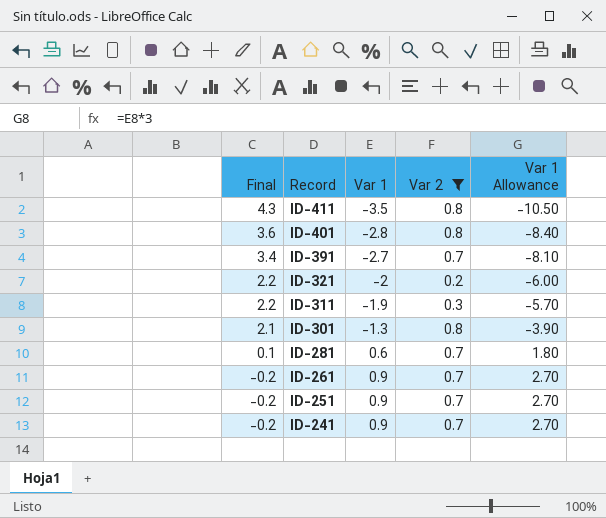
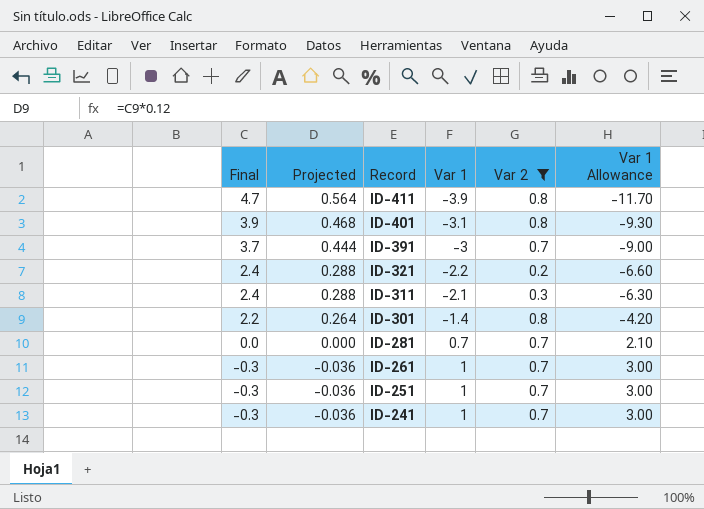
column Projected | formula: none -> [Final] * 0.12
ID-411 | Final: 4.3 -> 4.7
ID-411 | Var 1: -3.5 -> -3.9
ID-411 | Var 1 Allowance: -10.50 -> -11.70
ID-401 | Final: 3.6 -> 3.9
ID-401 | Var 1: -2.8 -> -3.1
ID-401 | Var 1 Allowance: -8.40 -> -9.30
ID-391 | Final: 3.4 -> 3.7
ID-391 | Var 1: -2.7 -> -3
ID-391 | Var 1 Allowance: -8.10 -> -9.00
ID-321 | Final: 2.2 -> 2.4
ID-321 | Var 1: -2 -> -2.2
ID-321 | Var 1 Allowance: -6.00 -> -6.60
ID-311 | Final: 2.2 -> 2.4
ID-311 | Var 1: -1.9 -> -2.1
ID-311 | Var 1 Allowance: -5.70 -> -6.30
ID-301 | Final: 2.1 -> 2.2
ID-301 | Var 1: -1.3 -> -1.4
ID-301 | Var 1 Allowance: -3.90 -> -4.20
ID-281 | Final: 0.1 -> 0.0
ID-281 | Var 1: 0.6 -> 0.7
ID-281 | Var 1 Allowance: 1.80 -> 2.10
ID-261 | Final: -0.2 -> -0.3
ID-261 | Var 1: 0.9 -> 1
ID-261 | Var 1 Allowance: 2.70 -> 3.00
ID-251 | Final: -0.2 -> -0.3
ID-251 | Var 1: 0.9 -> 1
ID-251 | Var 1 Allowance: 2.70 -> 3.00
ID-241 | Final: -0.2 -> -0.3
ID-241 | Var 1: 0.9 -> 1
ID-241 | Var 1 Allowance: 2.70 -> 3.00

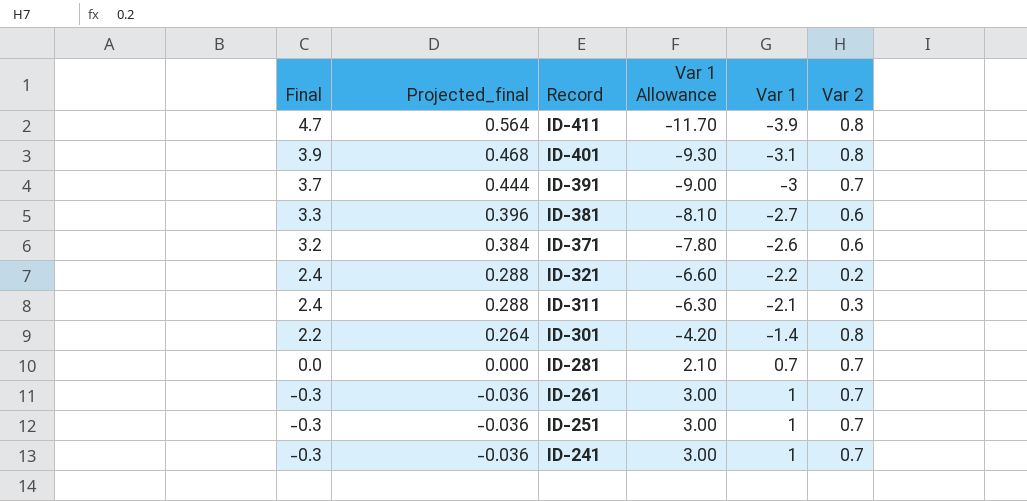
filter: Var 2 != 0.6 -> none
column name: Projected -> Projected_final
column Var 1 Allowance | position: 6 -> 4

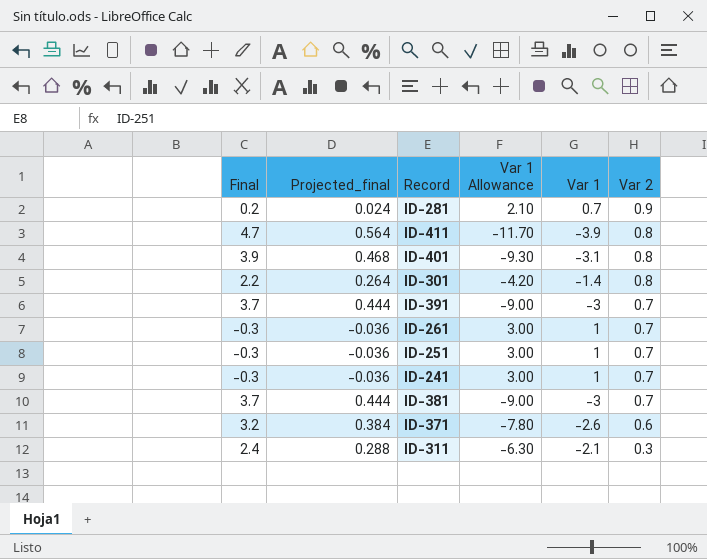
row order: Final descending -> Var 2 descending
row ID-321: 2.4 | 0.288 | -6.60 | -2.2 | 0.2 -> none
ID-281 | Final: 0.0 -> 0.2
ID-281 | Projected_final: 0.000 -> 0.024
ID-281 | Var 2: 0.7 -> 0.9
ID-381 | Final: 3.3 -> 3.7
ID-381 | Projected_final: 0.396 -> 0.444
ID-381 | Var 1 Allowance: -8.10 -> -9.00
ID-381 | Var 1: -2.7 -> -3
ID-381 | Var 2: 0.6 -> 0.7

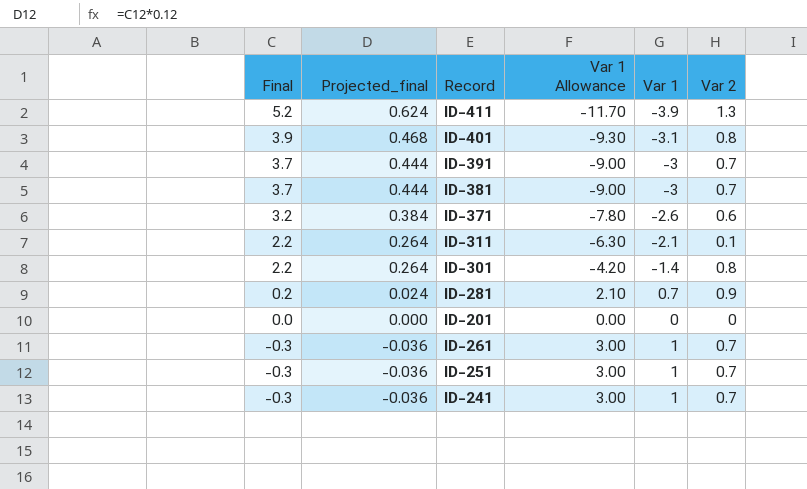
row order: Var 2 descending -> Final descending
ID-411 | Final: 4.7 -> 5.2
ID-411 | Projected_final: 0.564 -> 0.624
ID-411 | Var 2: 0.8 -> 1.3
ID-311 | Final: 2.4 -> 2.2
ID-311 | Projected_final: 0.288 -> 0.264
ID-311 | Var 2: 0.3 -> 0.1
row ID-201: none -> 0.0 | 0.000 | 0.00 | 0 | 0

